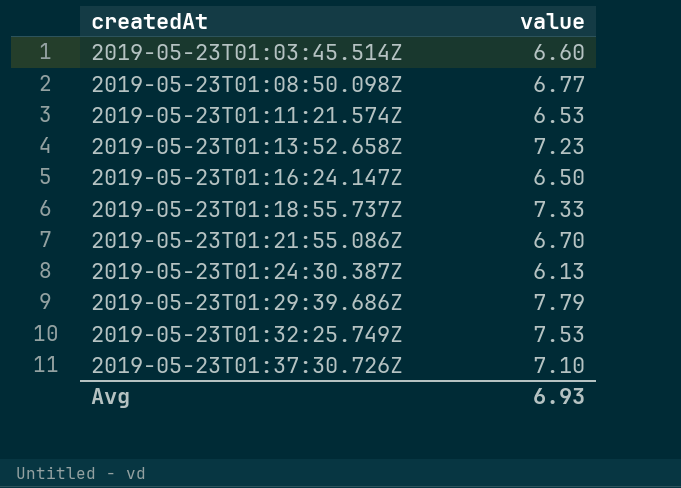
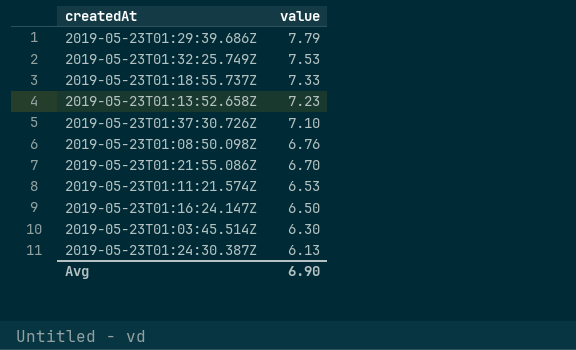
row order: createdAt ascending -> value descending
2019-05-23T01:08:50.098Z | value: 6.77 -> 6.76
2019-05-23T01:03:45.514Z | value: 6.60 -> 6.30
Avg | value: 6.93 -> 6.90

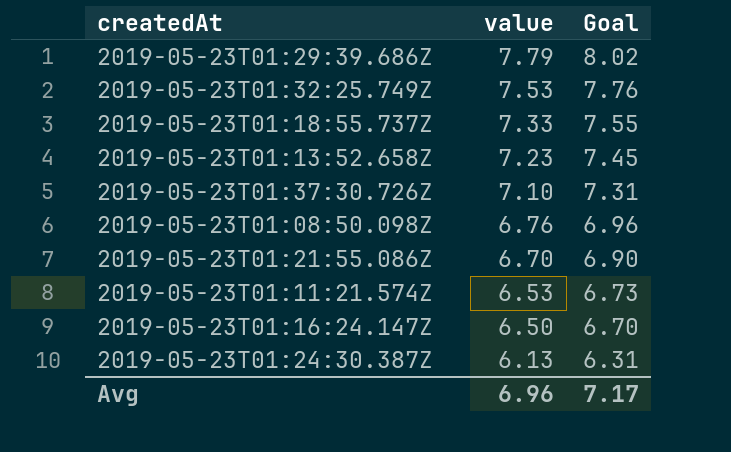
column Goal | formula: none -> [value] * 1.03
row 2019-05-23T01:03:45.514Z: 6.30 -> none
Avg | value: 6.90 -> 6.96

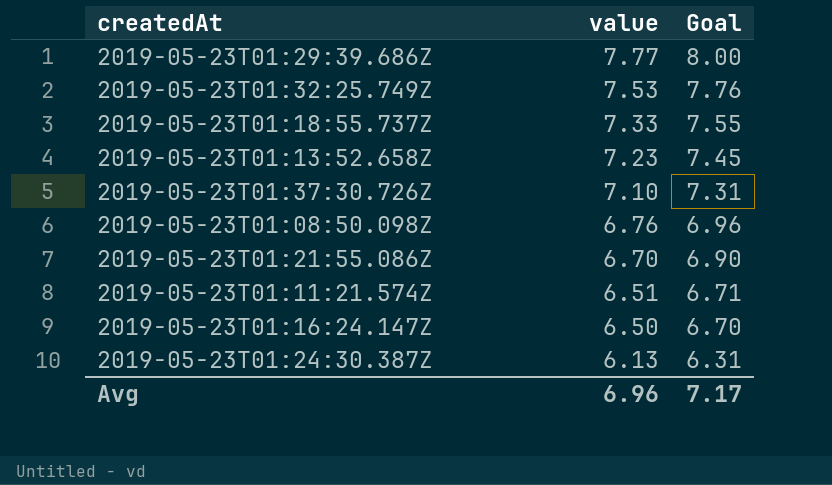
2019-05-23T01:29:39.686Z | value: 7.79 -> 7.77
2019-05-23T01:29:39.686Z | Goal: 8.02 -> 8.00
2019-05-23T01:11:21.574Z | value: 6.53 -> 6.51
2019-05-23T01:11:21.574Z | Goal: 6.73 -> 6.71

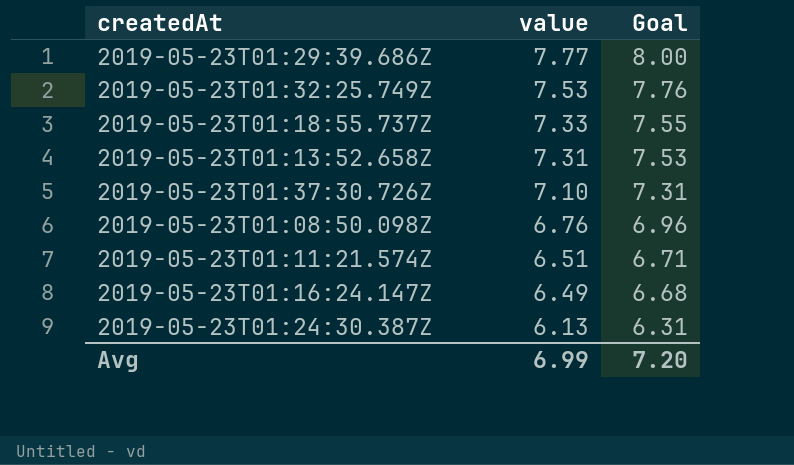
row 2019-05-23T01:21:55.086Z: 6.70 | 6.90 -> none
2019-05-23T01:13:52.658Z | value: 7.23 -> 7.31
2019-05-23T01:13:52.658Z | Goal: 7.45 -> 7.53
2019-05-23T01:16:24.147Z | value: 6.50 -> 6.49
2019-05-23T01:16:24.147Z | Goal: 6.70 -> 6.68
Avg | value: 6.96 -> 6.99
Avg | Goal: 7.17 -> 7.20

